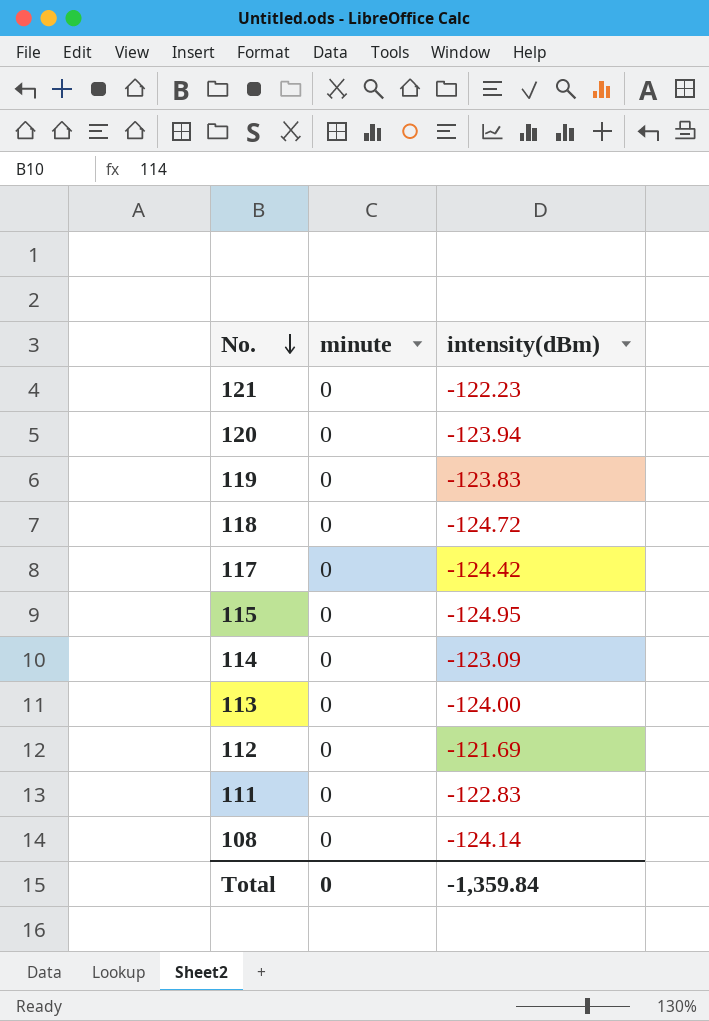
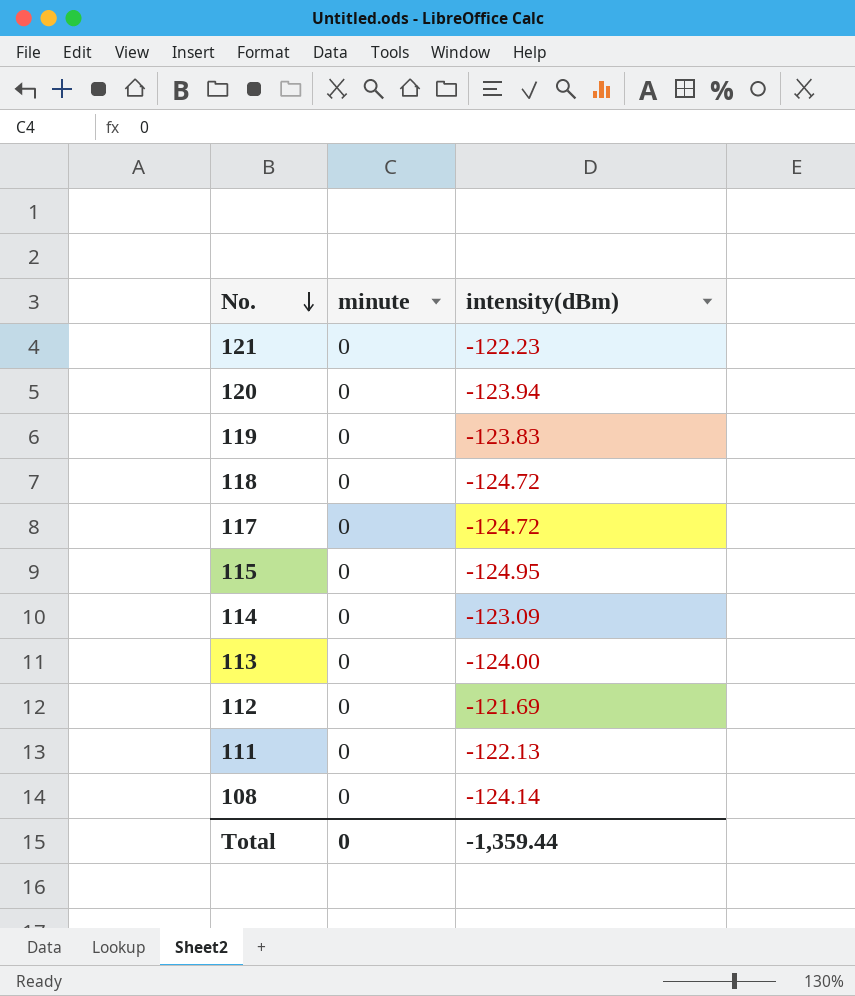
117 | intensity(dBm): -124.42 -> -124.72
111 | intensity(dBm): -122.83 -> -122.13
Total | intensity(dBm): -1,359.84 -> -1,359.44

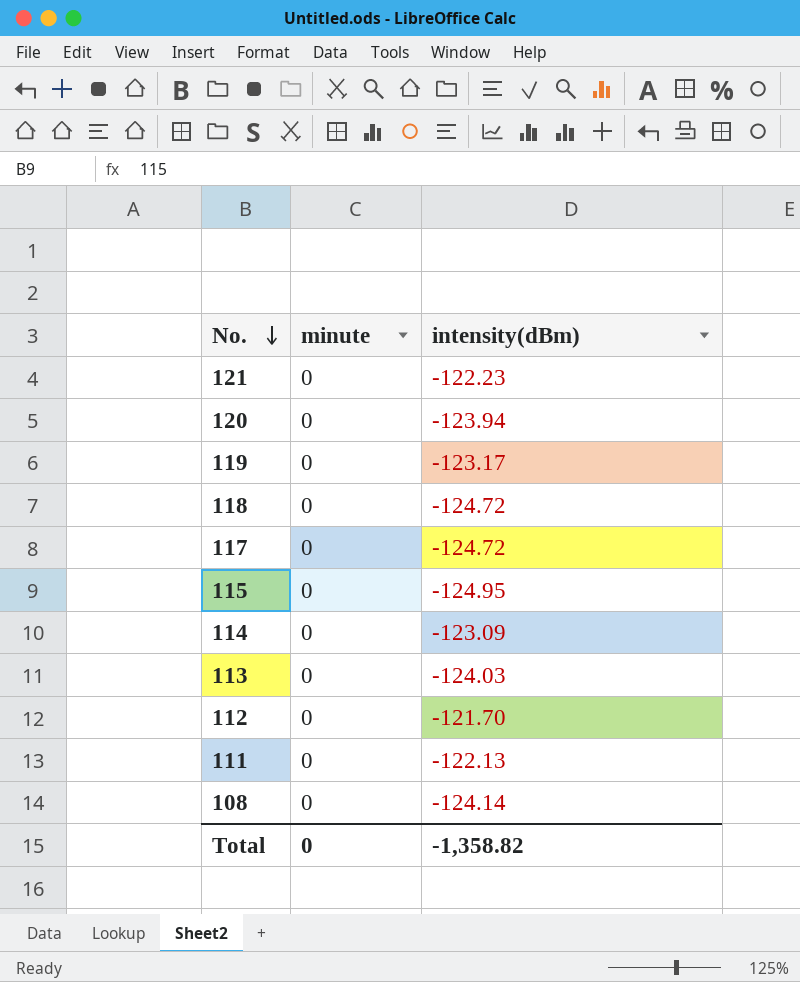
119 | intensity(dBm): -123.83 -> -123.17
113 | intensity(dBm): -124.00 -> -124.03
112 | intensity(dBm): -121.69 -> -121.70
Total | intensity(dBm): -1,359.44 -> -1,358.82

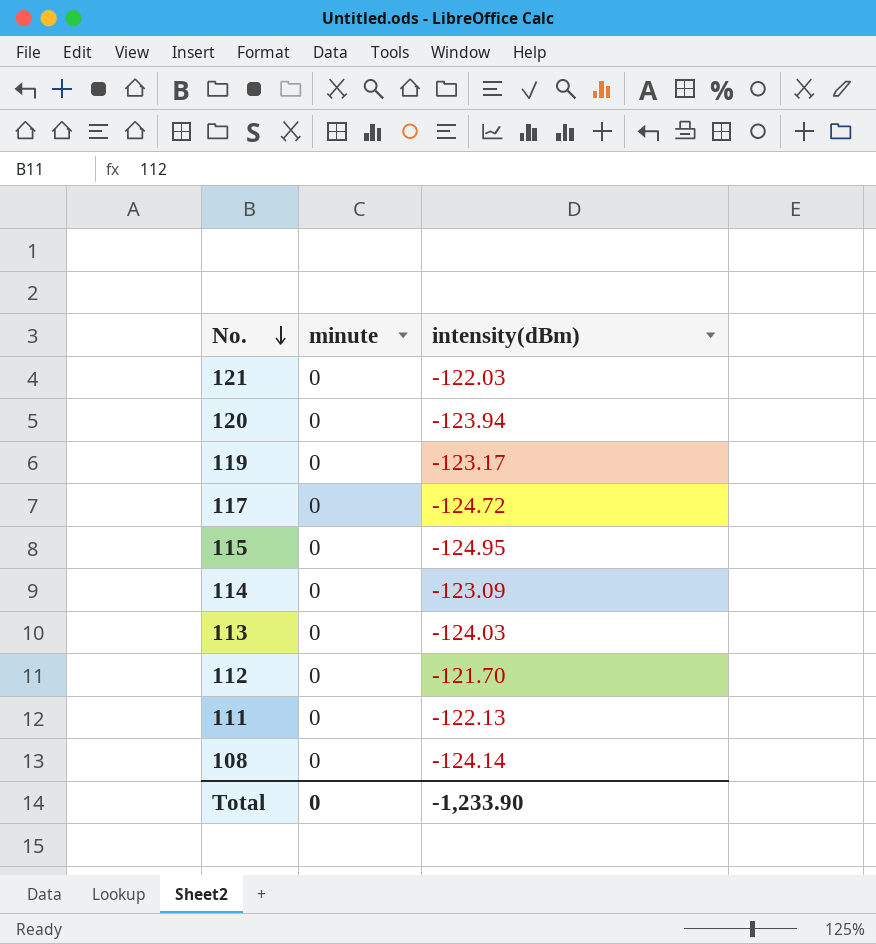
row 118: 0 | -124.72 -> none
121 | intensity(dBm): -122.23 -> -122.03
Total | intensity(dBm): -1,358.82 -> -1,233.90

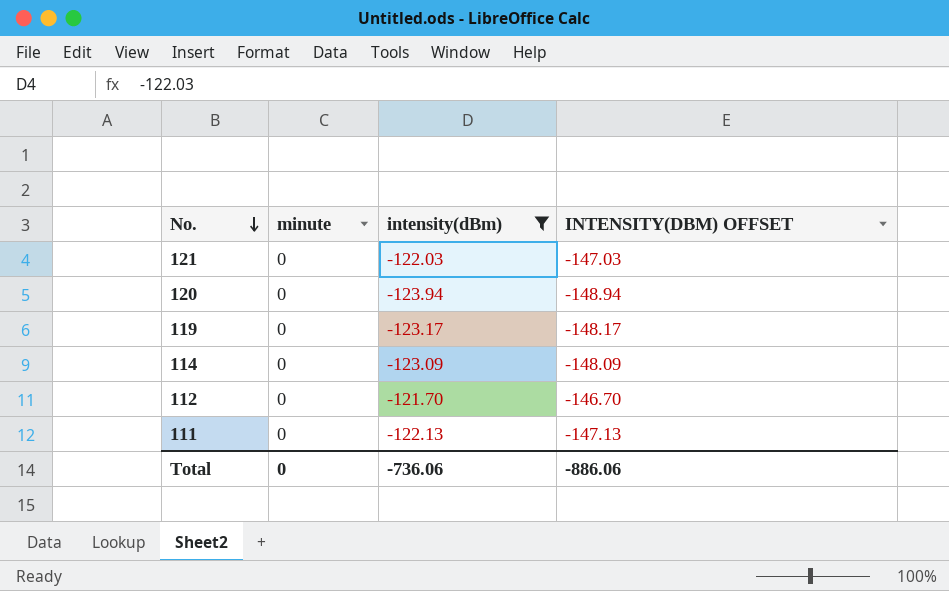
filter: none -> intensity(dBm) >= -123.94
column INTENSITY(DBM) OFFSET | formula: none -> [intensity(dBm)] - 25
Total | intensity(dBm): -1,233.90 -> -736.06

